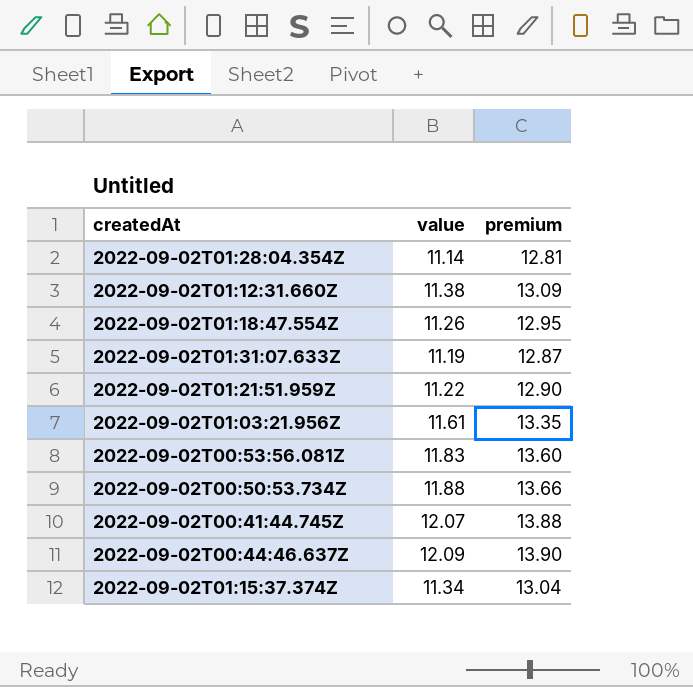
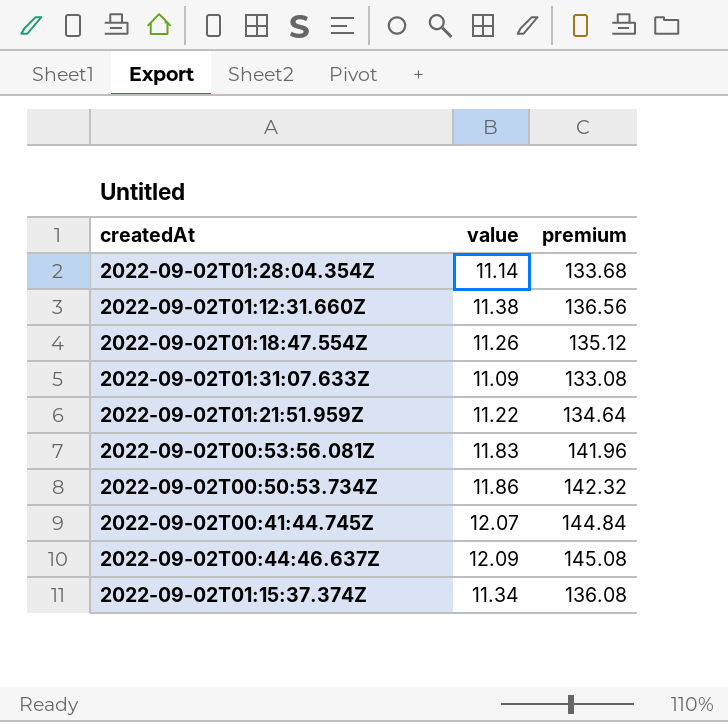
column premium | formula: [value] * 1.15 -> [value] * 12
row 2022-09-02T01:03:21.956Z: 11.61 | 13.35 -> none
2022-09-02T01:31:07.633Z | value: 11.19 -> 11.09
2022-09-02T00:50:53.734Z | value: 11.88 -> 11.86

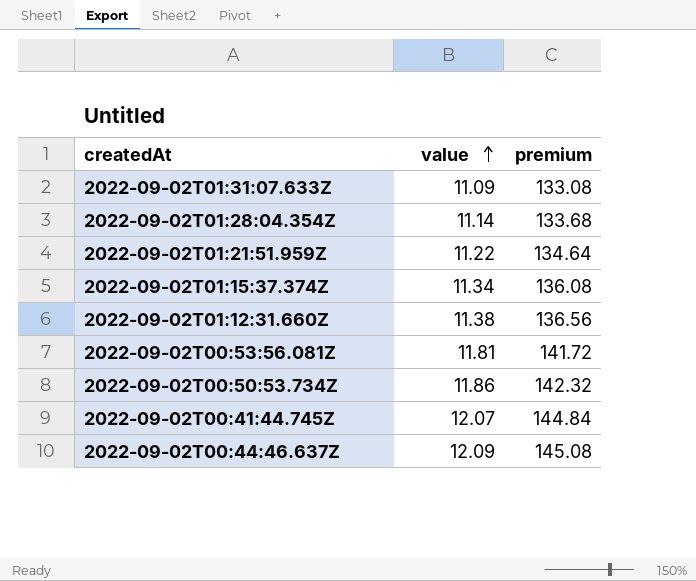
row order: none -> value ascending
row 2022-09-02T01:18:47.554Z: 11.26 | 135.12 -> none
2022-09-02T00:53:56.081Z | value: 11.83 -> 11.81
2022-09-02T00:53:56.081Z | premium: 141.96 -> 141.72

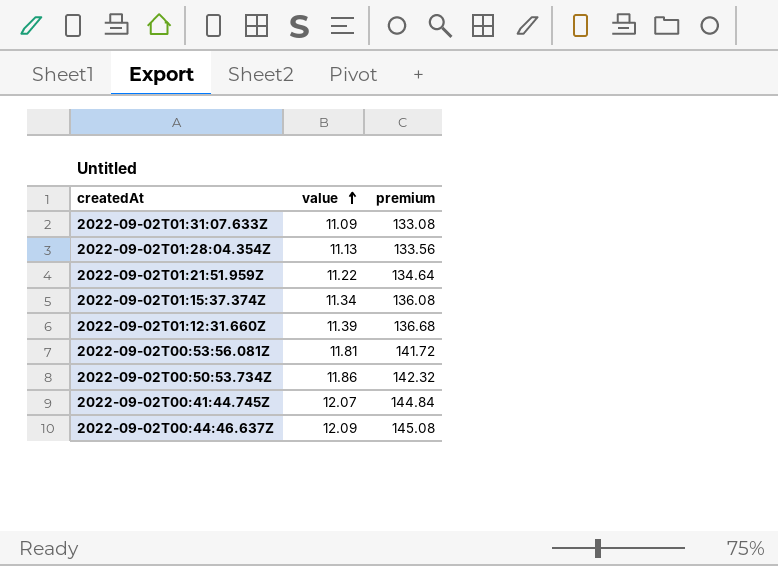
2022-09-02T01:28:04.354Z | value: 11.14 -> 11.13
2022-09-02T01:28:04.354Z | premium: 133.68 -> 133.56
2022-09-02T01:12:31.660Z | value: 11.38 -> 11.39
2022-09-02T01:12:31.660Z | premium: 136.56 -> 136.68

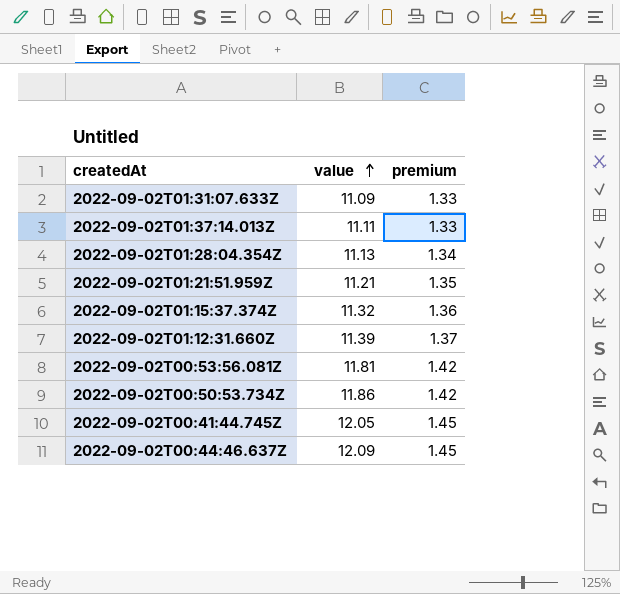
column premium | formula: [value] * 12 -> [value] * 0.12
row 2022-09-02T01:37:14.013Z: none -> 11.11 | 1.33
2022-09-02T01:21:51.959Z | value: 11.22 -> 11.21
2022-09-02T01:15:37.374Z | value: 11.34 -> 11.32
2022-09-02T00:41:44.745Z | value: 12.07 -> 12.05

